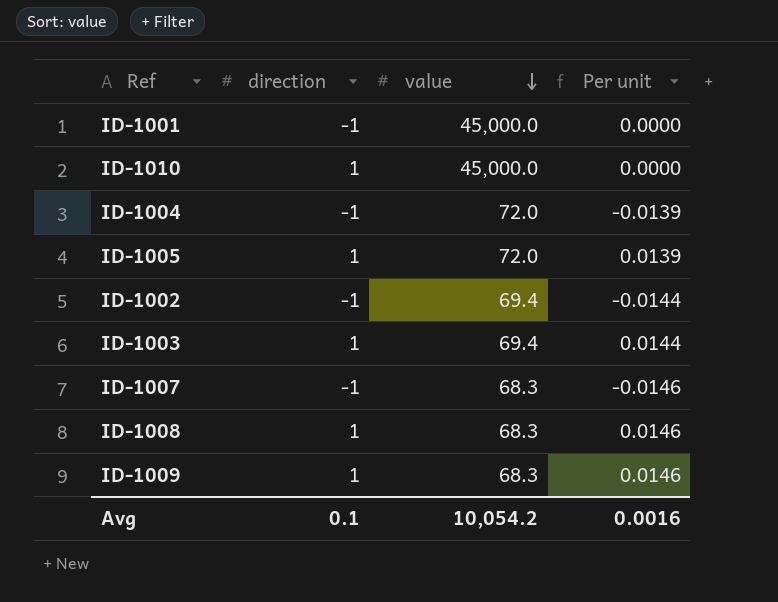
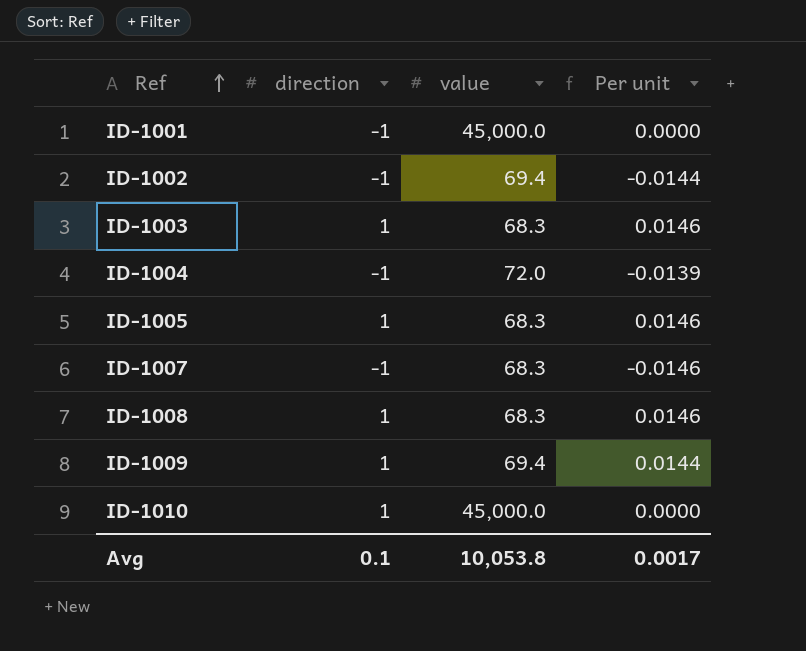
row order: value descending -> Ref ascending
ID-1003 | value: 69.4 -> 68.3
ID-1003 | Per unit: 0.0144 -> 0.0146
ID-1005 | value: 72.0 -> 68.3
ID-1005 | Per unit: 0.0139 -> 0.0146
ID-1009 | value: 68.3 -> 69.4
ID-1009 | Per unit: 0.0146 -> 0.0144
Avg | value: 10,054.2 -> 10,053.8
Avg | Per unit: 0.0016 -> 0.0017

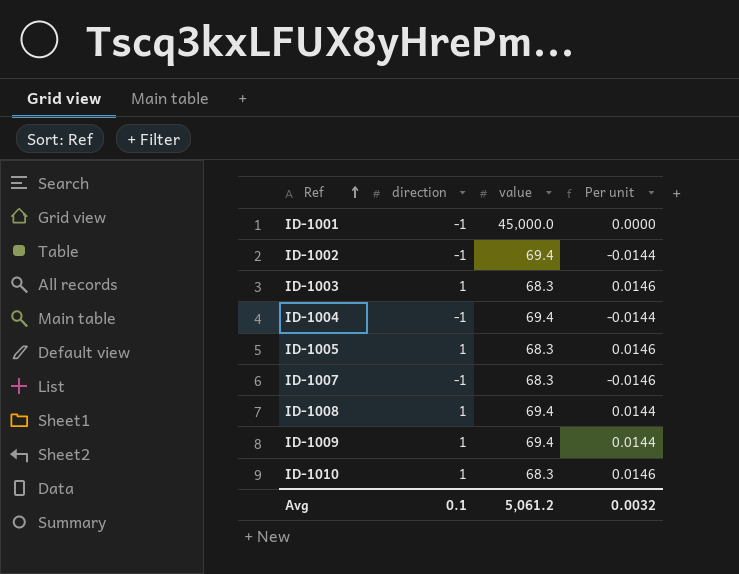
ID-1004 | value: 72.0 -> 69.4
ID-1004 | Per unit: -0.0139 -> -0.0144
ID-1008 | value: 68.3 -> 69.4
ID-1008 | Per unit: 0.0146 -> 0.0144
ID-1010 | value: 45,000.0 -> 68.3
ID-1010 | Per unit: 0.0000 -> 0.0146
Avg | value: 10,053.8 -> 5,061.2
Avg | Per unit: 0.0017 -> 0.0032

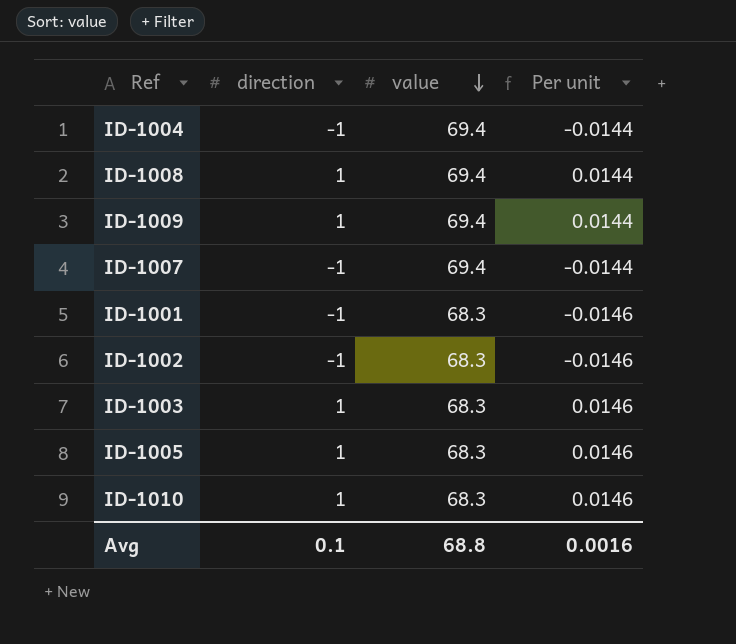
row order: Ref ascending -> value descending
ID-1007 | value: 68.3 -> 69.4
ID-1007 | Per unit: -0.0146 -> -0.0144
ID-1001 | value: 45,000.0 -> 68.3
ID-1001 | Per unit: 0.0000 -> -0.0146
ID-1002 | value: 69.4 -> 68.3
ID-1002 | Per unit: -0.0144 -> -0.0146
Avg | value: 5,061.2 -> 68.8
Avg | Per unit: 0.0032 -> 0.0016

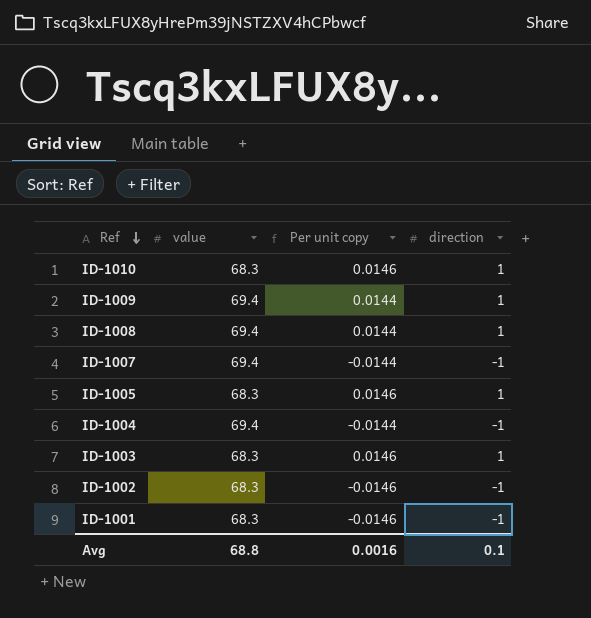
row order: value descending -> Ref descending
column name: Per unit -> Per unit copy
column direction | position: 2 -> 4

